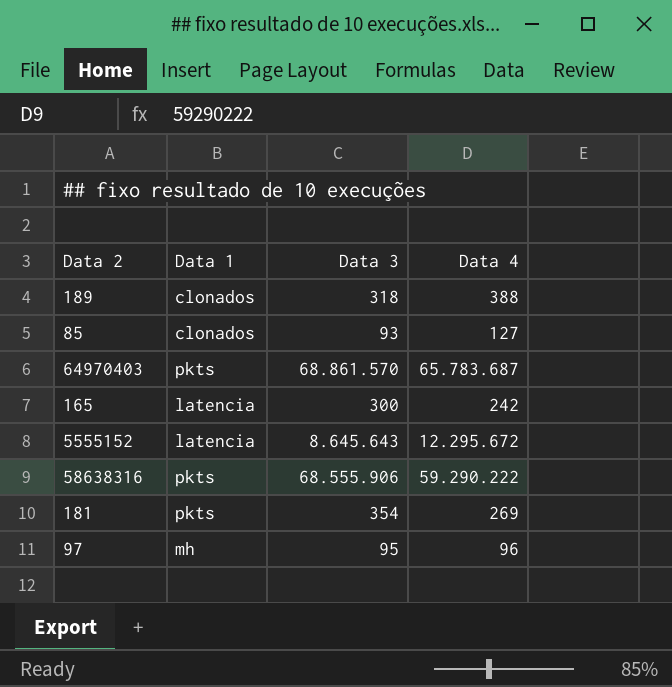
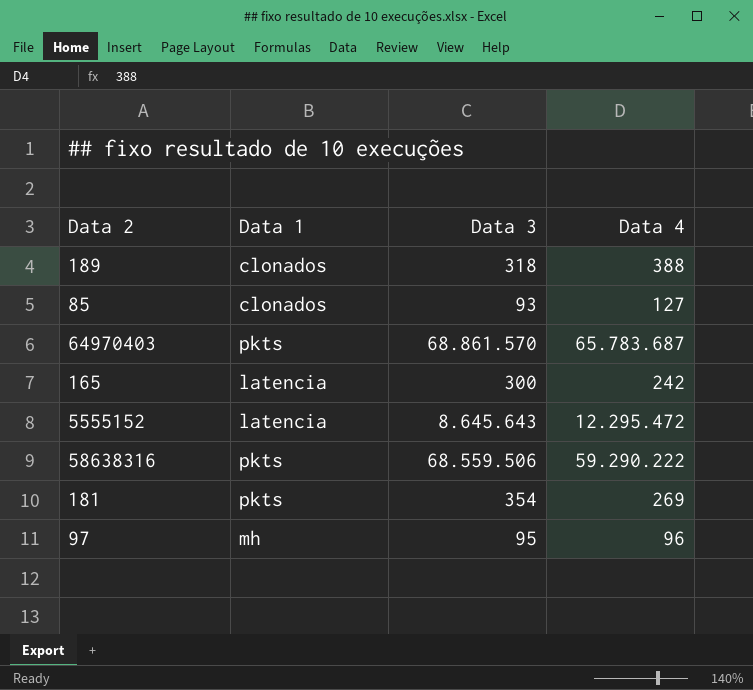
5555152 | Data 4: 12.295.672 -> 12.295.472
58638316 | Data 3: 68.555.906 -> 68.559.506

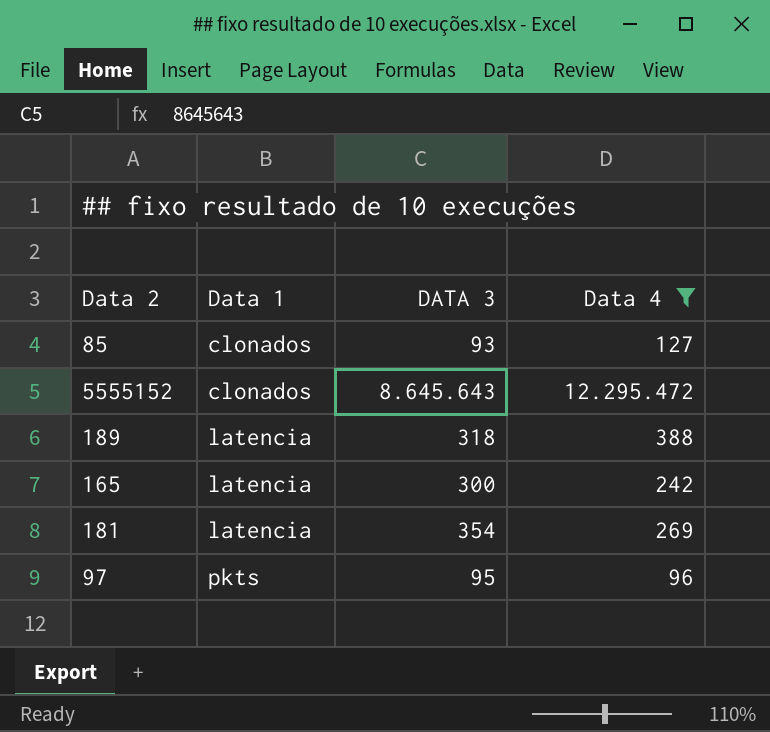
filter: none -> Data 4 <= 12.295.472
row order: none -> Data 1 ascending
column name: Data 3 -> DATA 3
5555152 | Data 1: latencia -> clonados
189 | Data 1: clonados -> latencia
181 | Data 1: pkts -> latencia
97 | Data 1: mh -> pkts

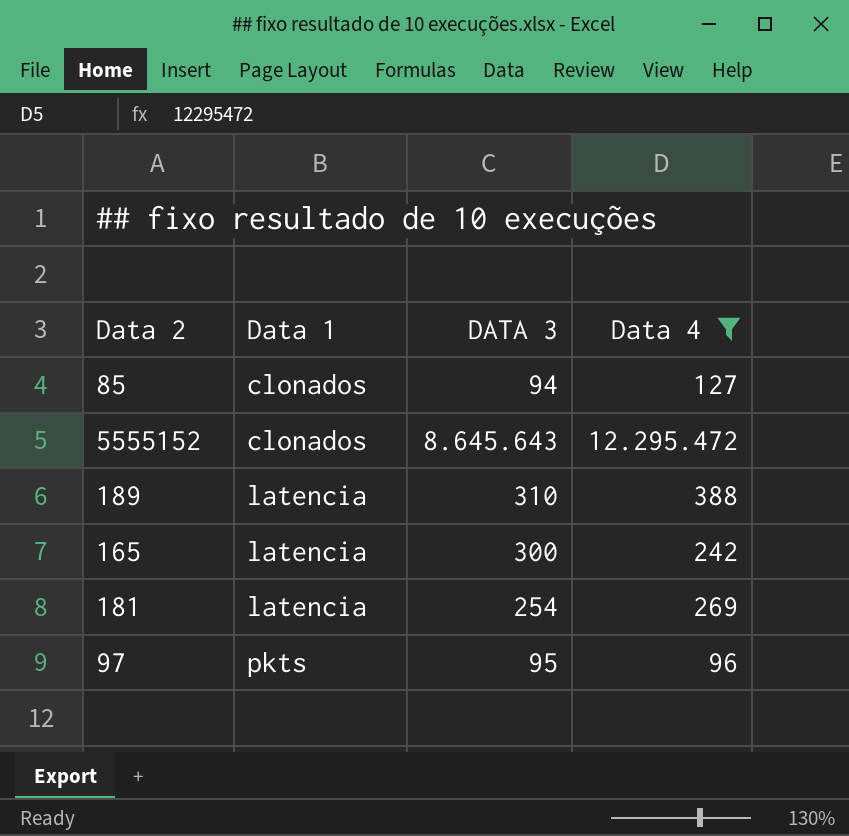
85 | DATA 3: 93 -> 94
189 | DATA 3: 318 -> 310
181 | DATA 3: 354 -> 254

